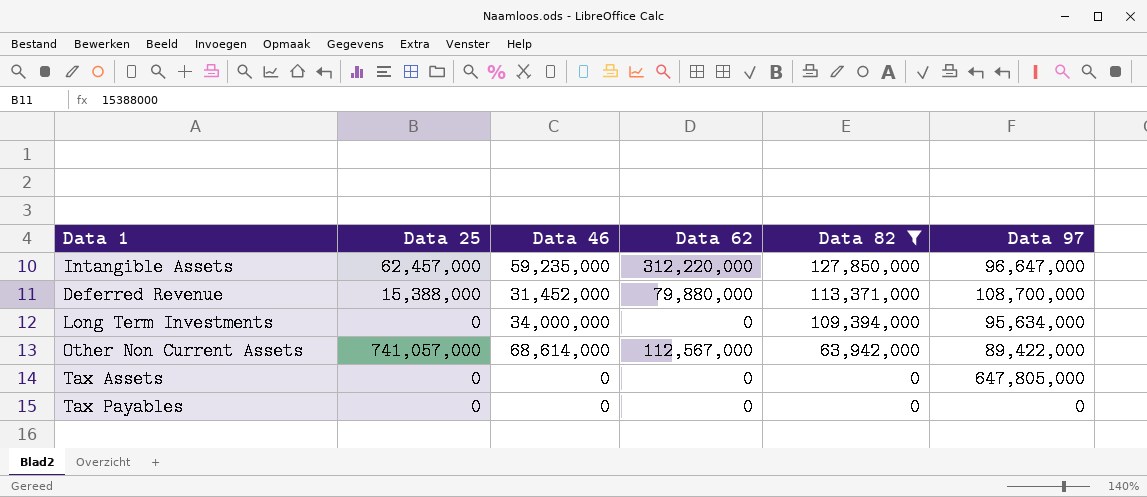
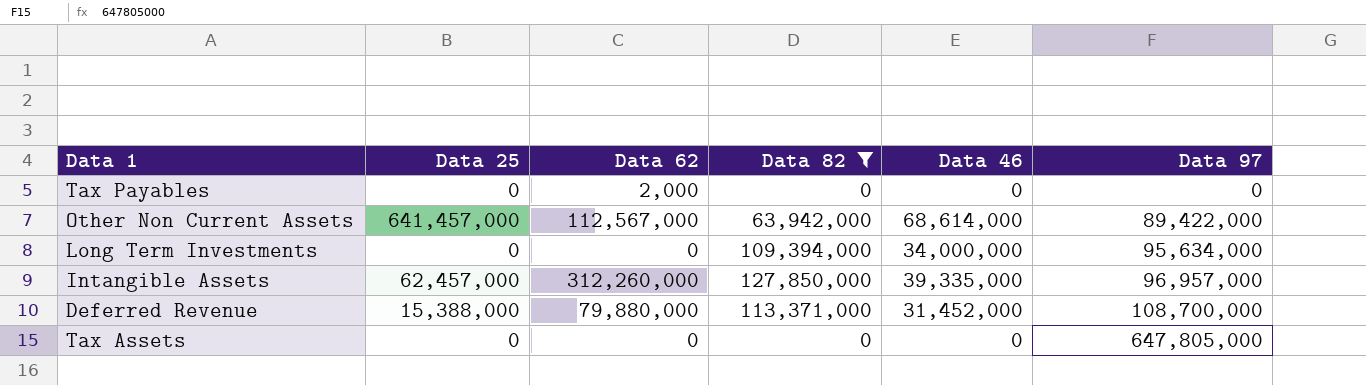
row order: Data 82 descending -> Data 97 ascending
column Data 46 | position: 3 -> 5
Tax Payables | Data 62: 0 -> 2,000
Other Non Current Assets | Data 25: 741,057,000 -> 641,457,000
Intangible Assets | Data 62: 312,220,000 -> 312,260,000
Intangible Assets | Data 46: 59,235,000 -> 39,335,000
Intangible Assets | Data 97: 96,647,000 -> 96,957,000

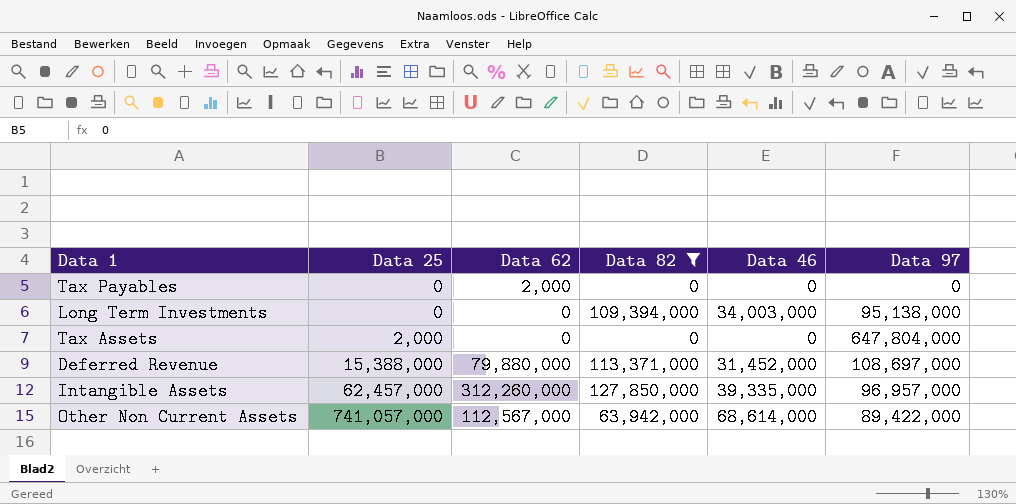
row order: Data 97 ascending -> Data 25 ascending
Long Term Investments | Data 46: 34,000,000 -> 34,003,000
Long Term Investments | Data 97: 95,634,000 -> 95,138,000
Tax Assets | Data 25: 0 -> 2,000
Tax Assets | Data 97: 647,805,000 -> 647,804,000
Deferred Revenue | Data 97: 108,700,000 -> 108,697,000
Other Non Current Assets | Data 25: 641,457,000 -> 741,057,000

